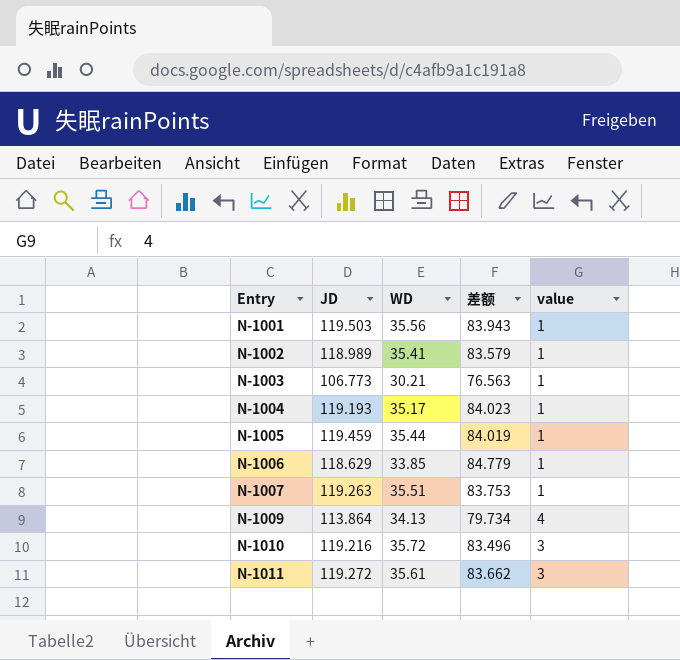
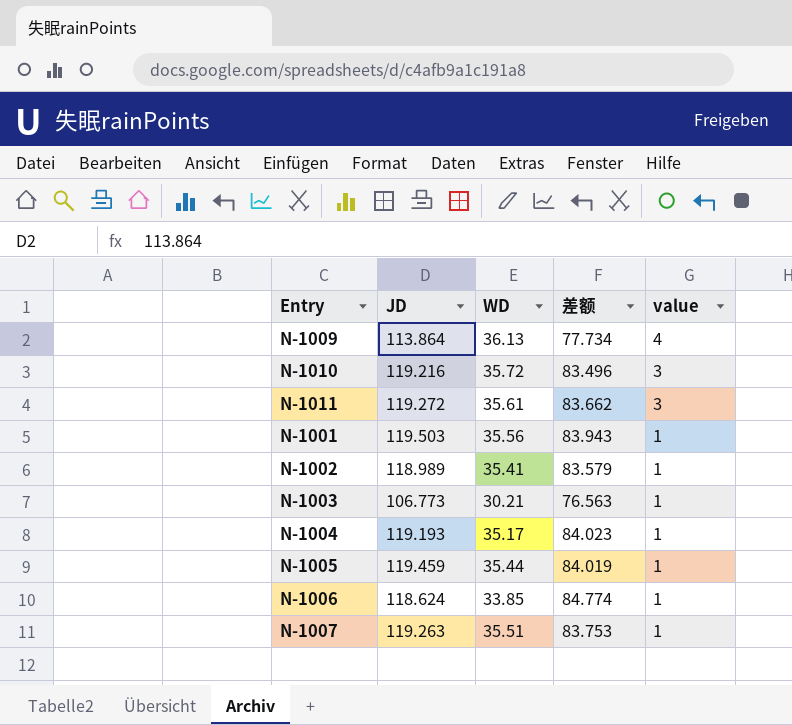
row order: Entry ascending -> value descending
N-1009 | WD: 34.13 -> 36.13
N-1009 | 差额: 79.734 -> 77.734
N-1006 | JD: 118.629 -> 118.624
N-1006 | 差额: 84.779 -> 84.774

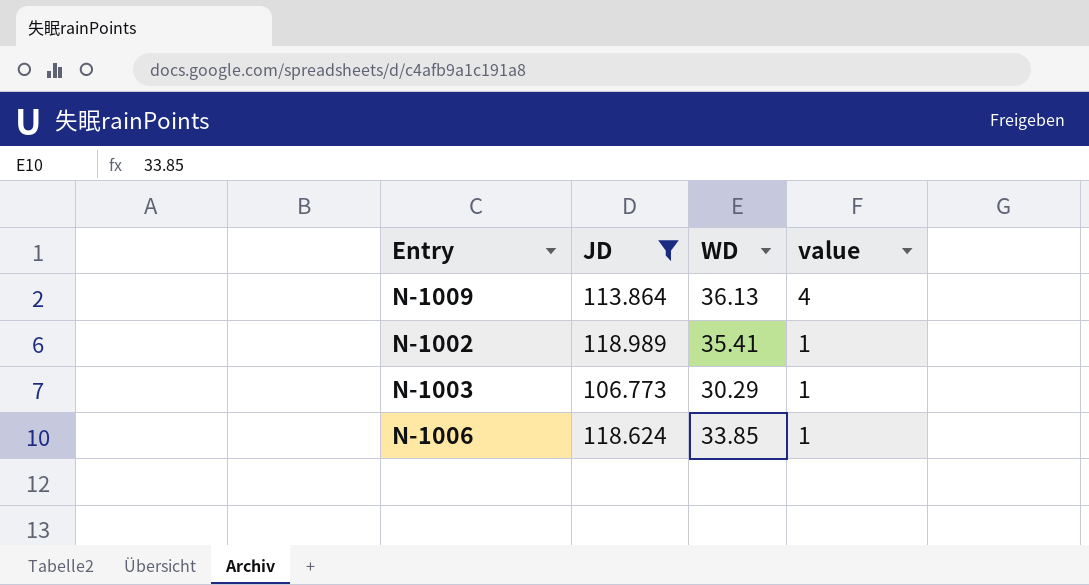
filter: none -> JD <= 118.989
column 差额 | formula: [JD] - [WD] -> none
N-1003 | WD: 30.21 -> 30.29

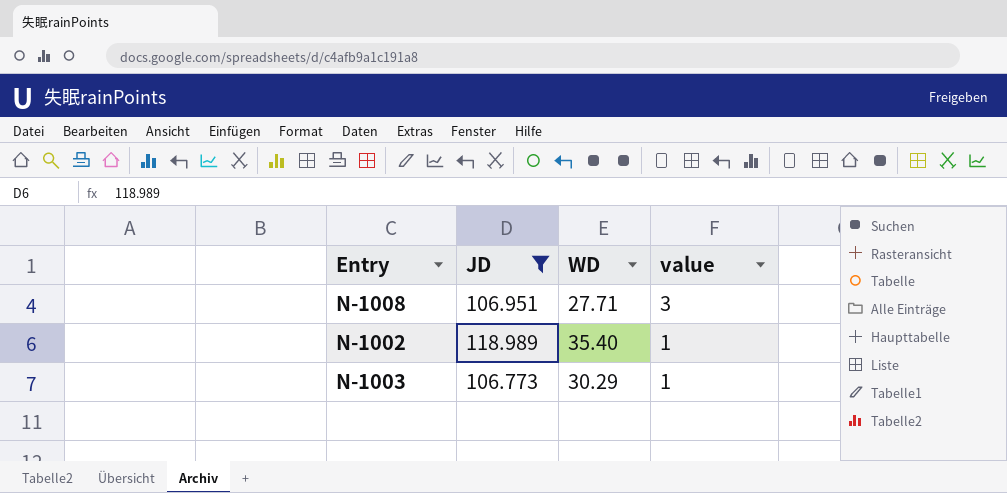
row N-1009: 113.864 | 36.13 | 4 -> none
row N-1006: 118.624 | 33.85 | 1 -> none
row N-1008: none -> 106.951 | 27.71 | 3
N-1002 | WD: 35.41 -> 35.40

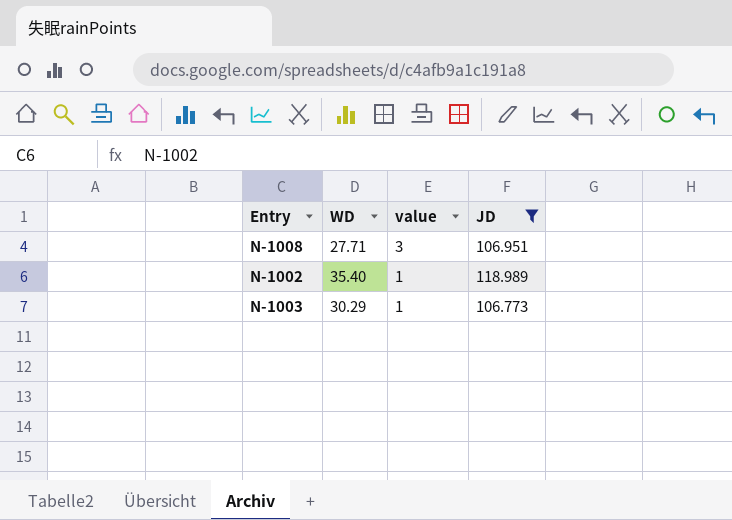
column JD | position: 2 -> 4

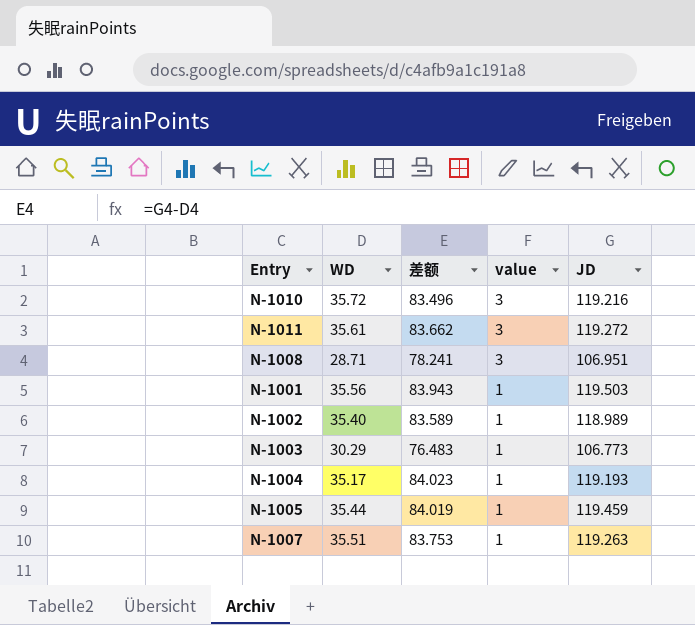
filter: JD <= 118.989 -> none
column 差额 | formula: none -> [JD] - [WD]
N-1008 | WD: 27.71 -> 28.71

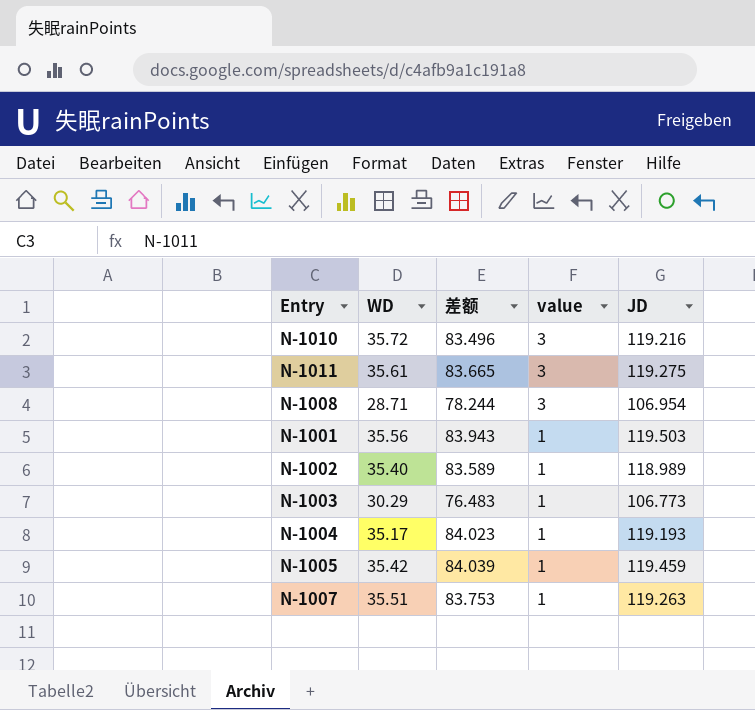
N-1011 | 差额: 83.662 -> 83.665
N-1011 | JD: 119.272 -> 119.275
N-1008 | 差额: 78.241 -> 78.244
N-1008 | JD: 106.951 -> 106.954
N-1005 | WD: 35.44 -> 35.42
N-1005 | 差额: 84.019 -> 84.039

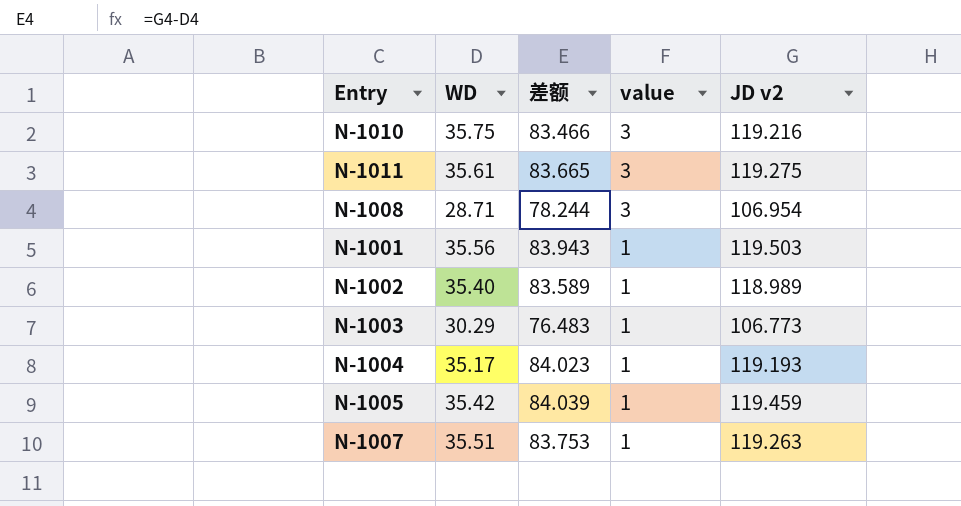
column name: JD -> JD v2
N-1010 | WD: 35.72 -> 35.75
N-1010 | 差额: 83.496 -> 83.466

